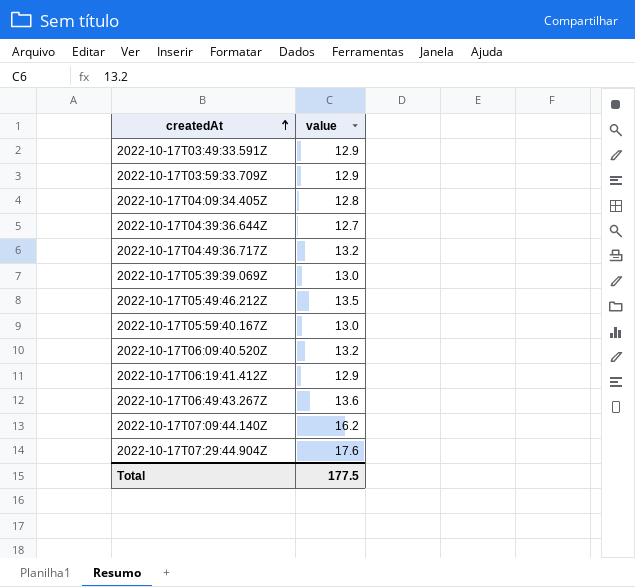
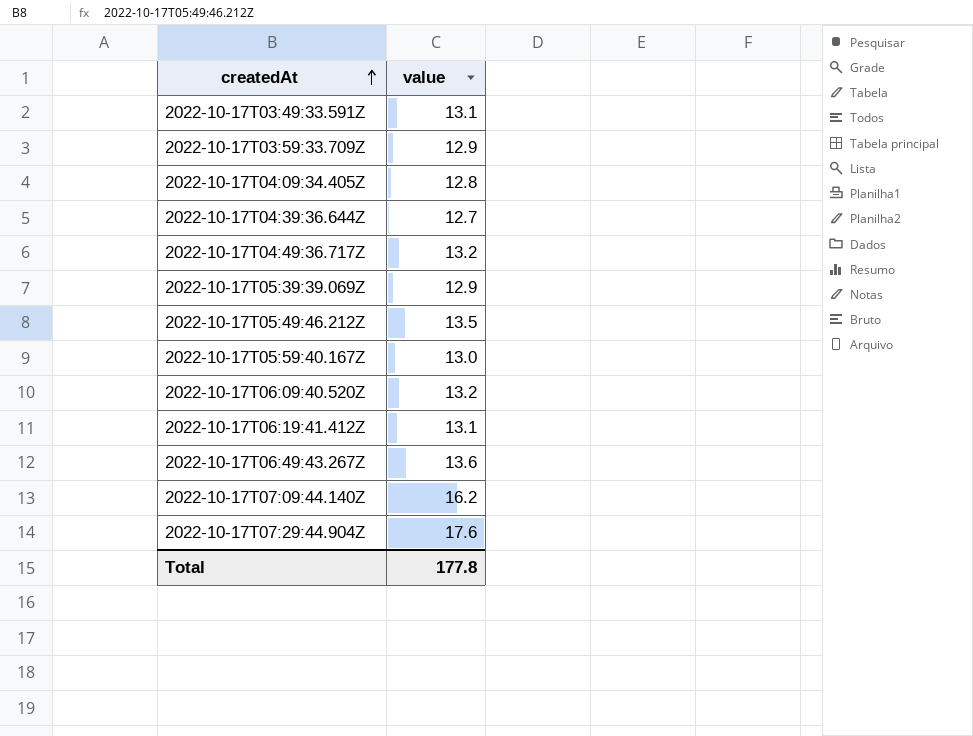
2022-10-17T03:49:33.591Z | value: 12.9 -> 13.1
2022-10-17T05:39:39.069Z | value: 13.0 -> 12.9
2022-10-17T06:19:41.412Z | value: 12.9 -> 13.1
Total | value: 177.5 -> 177.8

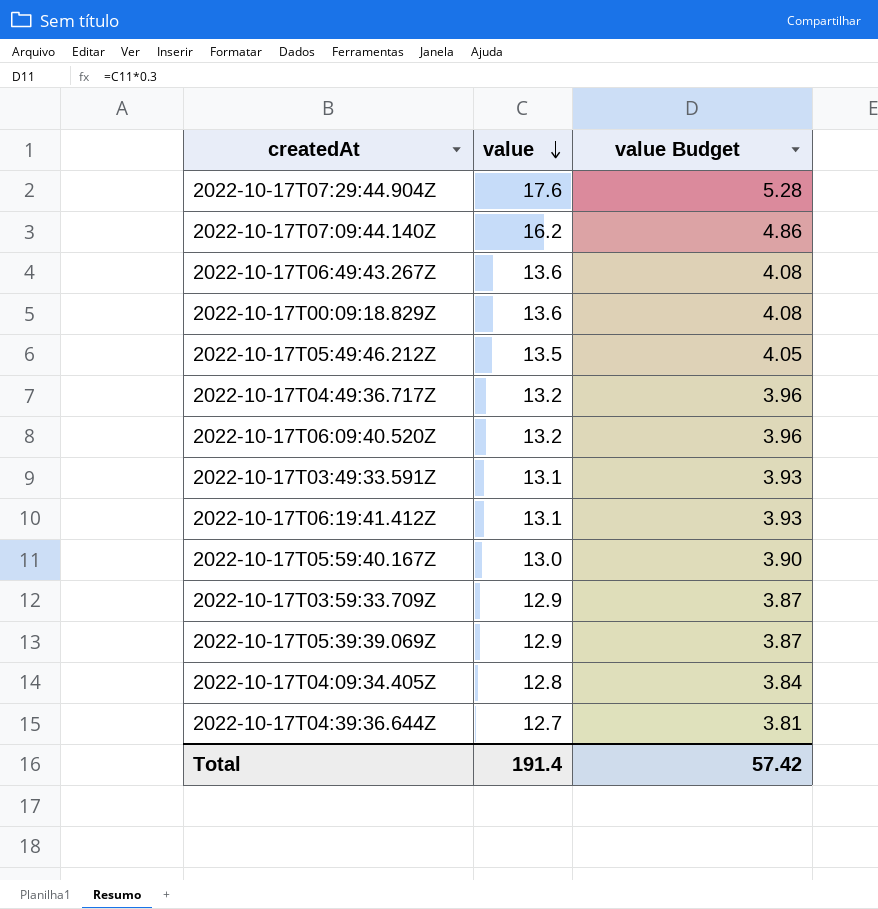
row order: createdAt ascending -> value descending
column value Budget | formula: none -> [value] * 0.3
row 2022-10-17T00:09:18.829Z: none -> 13.6 | 4.08
Total | value: 177.8 -> 191.4

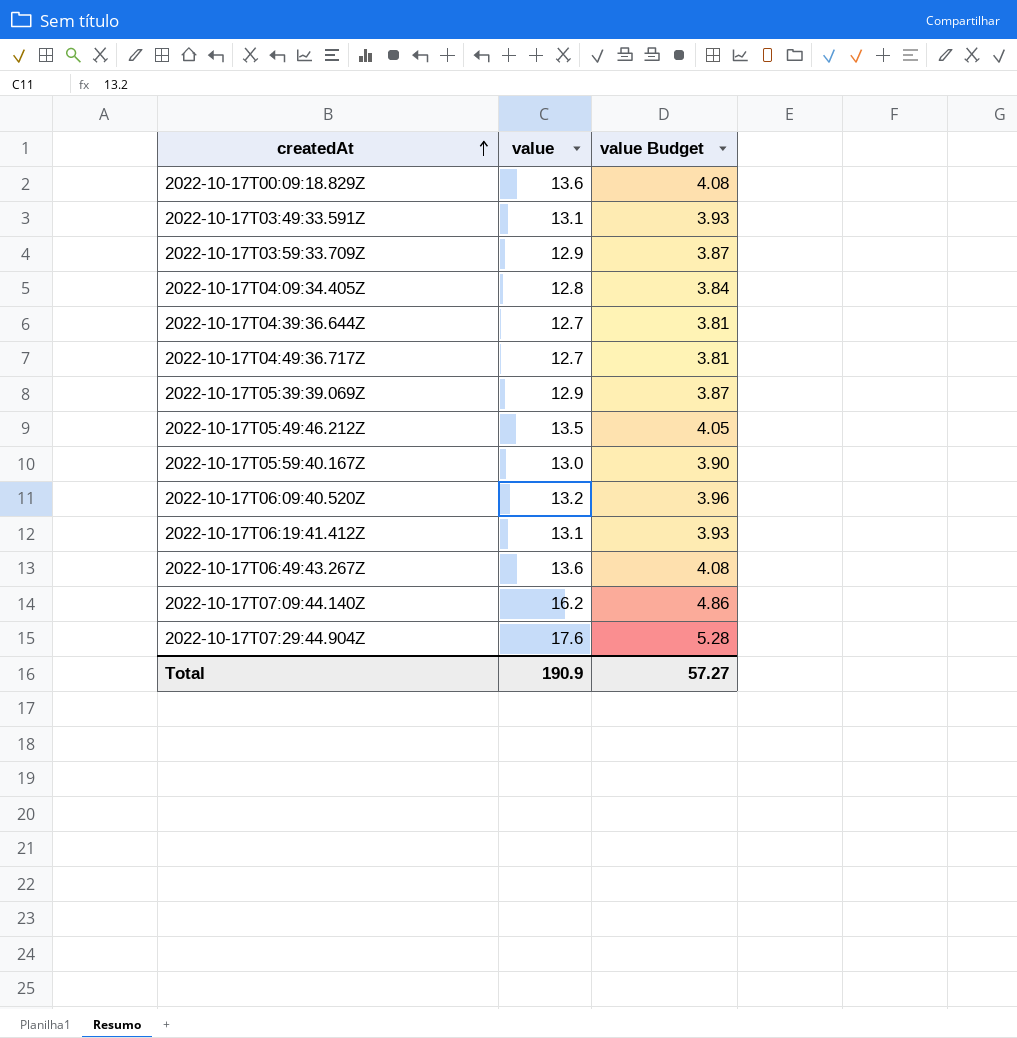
row order: value descending -> createdAt ascending
2022-10-17T04:49:36.717Z | value: 13.2 -> 12.7
2022-10-17T04:49:36.717Z | value Budget: 3.96 -> 3.81
Total | value: 191.4 -> 190.9
Total | value Budget: 57.42 -> 57.27

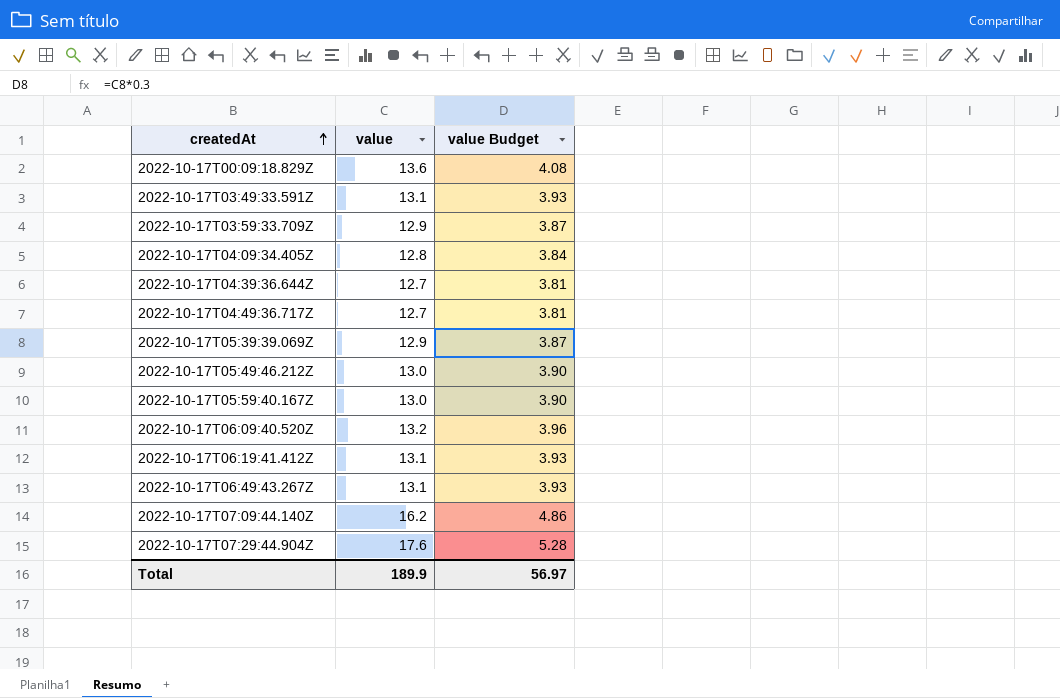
2022-10-17T05:49:46.212Z | value: 13.5 -> 13.0
2022-10-17T05:49:46.212Z | value Budget: 4.05 -> 3.90
2022-10-17T06:49:43.267Z | value: 13.6 -> 13.1
2022-10-17T06:49:43.267Z | value Budget: 4.08 -> 3.93
Total | value: 190.9 -> 189.9
Total | value Budget: 57.27 -> 56.97

